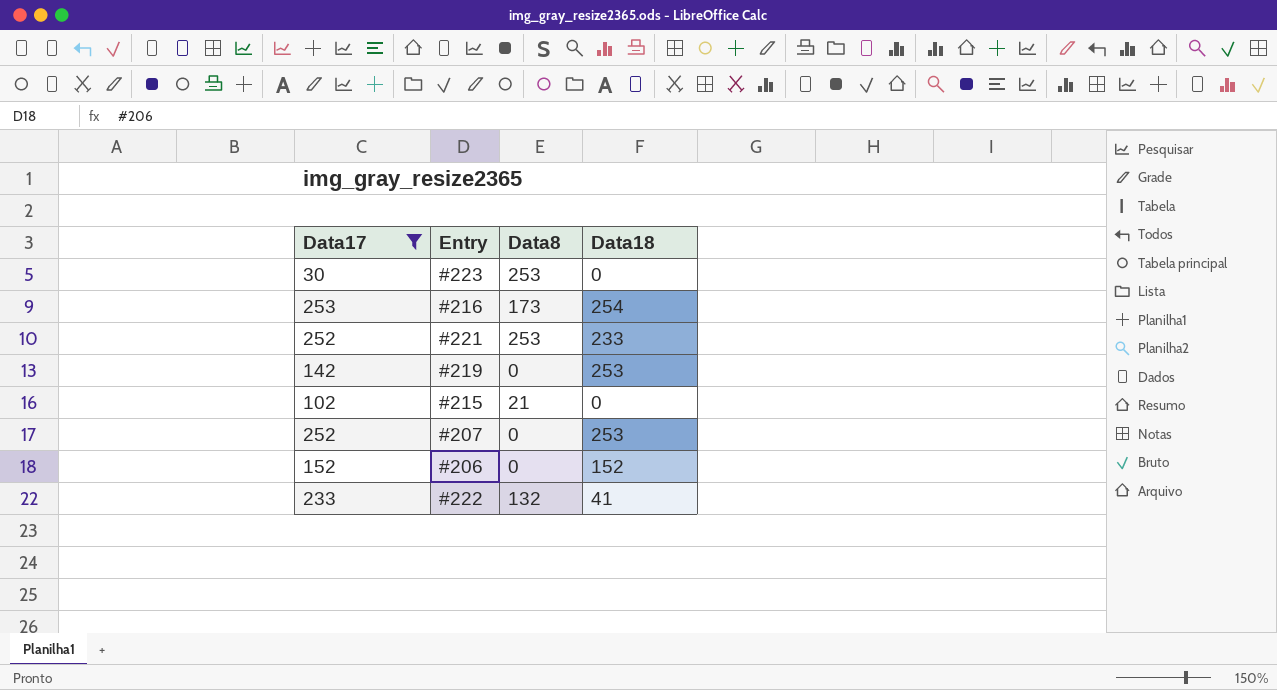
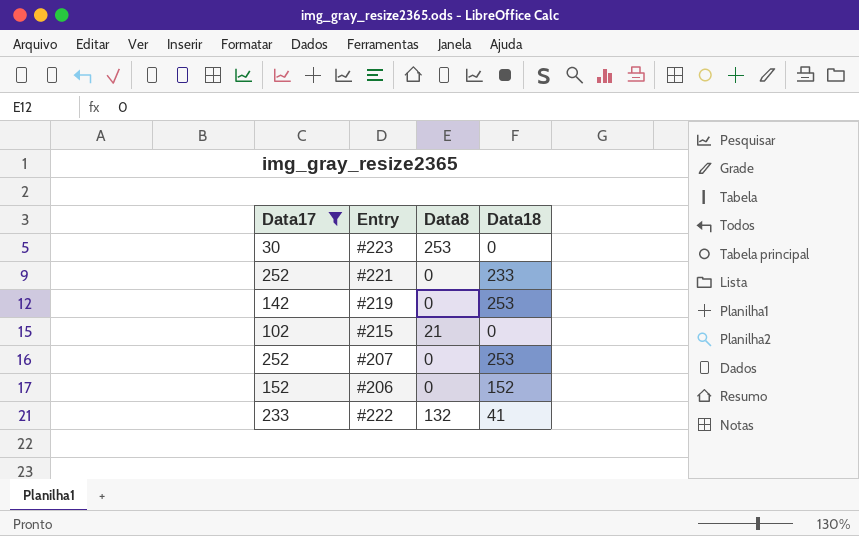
row #216: 253 | 173 | 254 -> none
#221 | Data8: 253 -> 0

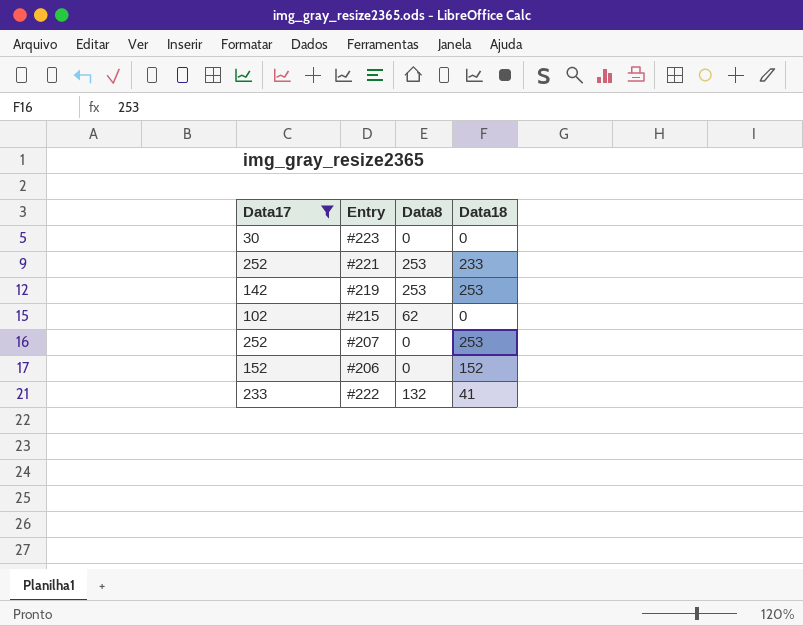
#223 | Data8: 253 -> 0
#221 | Data8: 0 -> 253
#219 | Data8: 0 -> 253
#215 | Data8: 21 -> 62

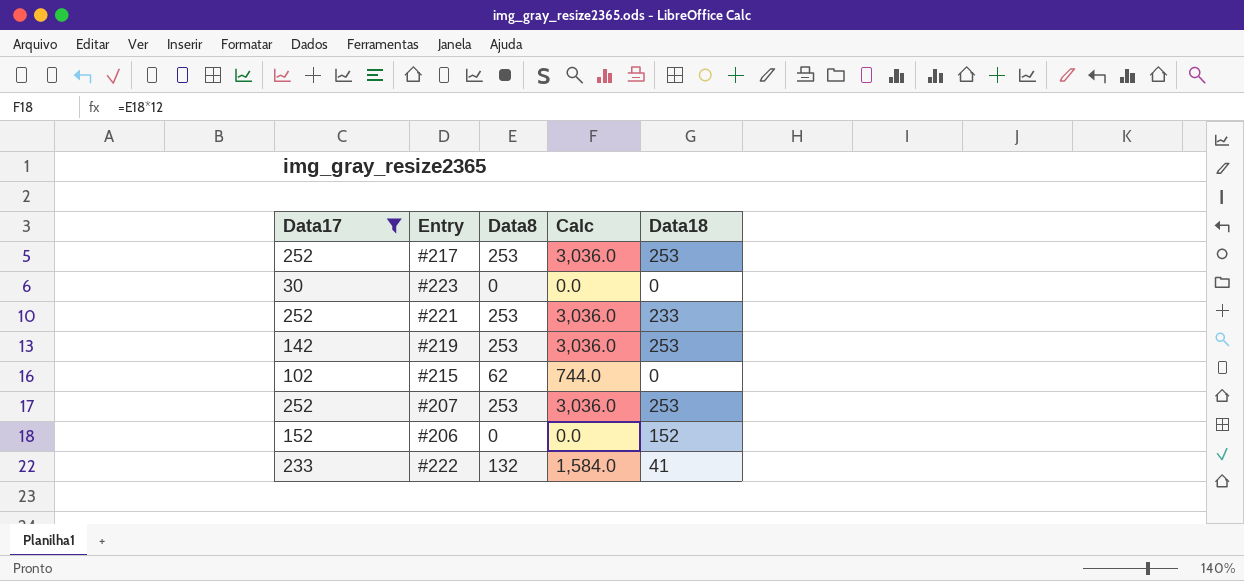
column Calc | formula: none -> [Data8] * 12
row #217: none -> 252 | 253 | 3,036.0 | 253
#207 | Data8: 0 -> 253

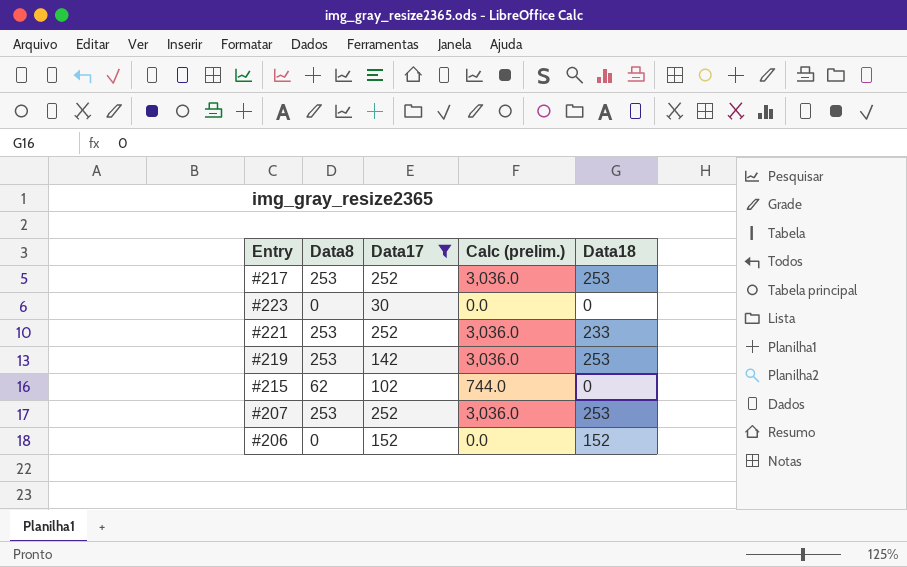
column Data17 | position: 1 -> 3
column name: Calc -> Calc (prelim.)
row #222: 233 | 132 | 1,584.0 | 41 -> none

